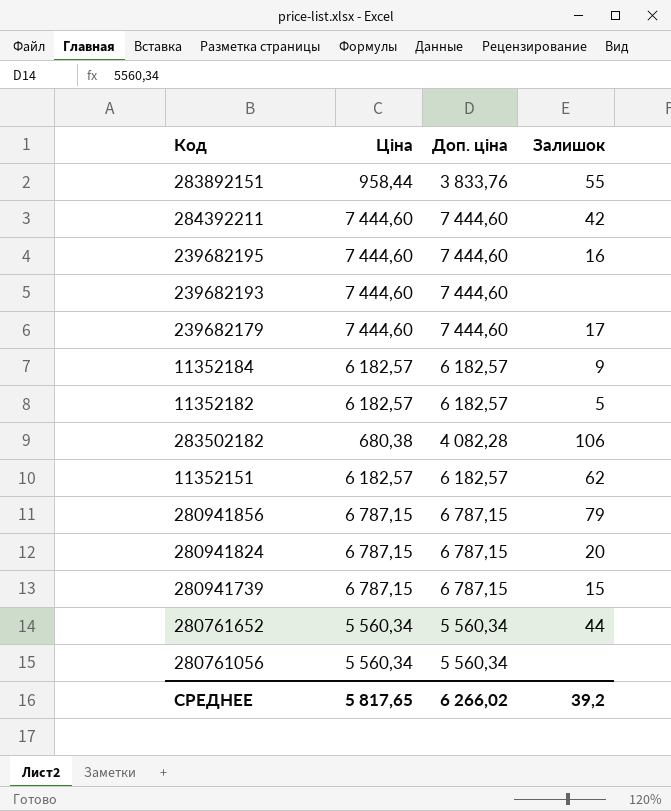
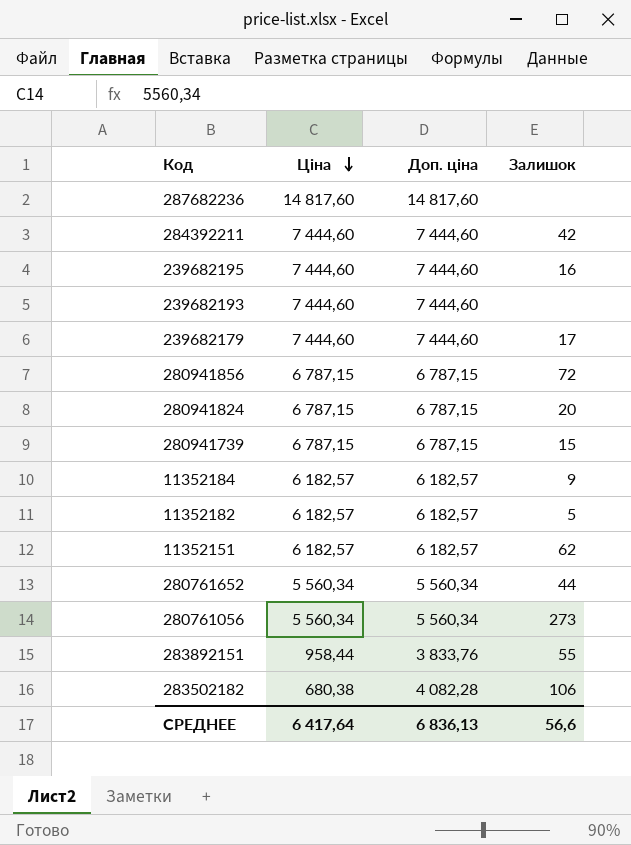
row order: none -> Ціна descending
row 287682236: none -> 14 817,60 | 14 817,60 | none
280941856 | Залишок: 79 -> 72
280761056 | Залишок: none -> 273
СРЕДНЕЕ | Ціна: 5 817,65 -> 6 417,64
СРЕДНЕЕ | Доп. ціна: 6 266,02 -> 6 836,13
СРЕДНЕЕ | Залишок: 39,2 -> 56,6

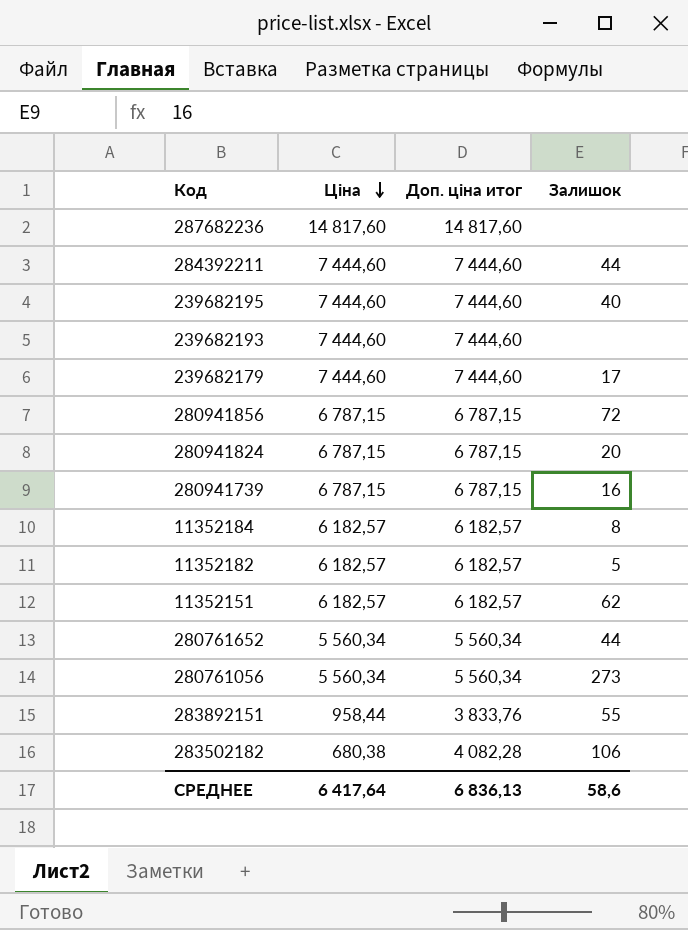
column name: Доп. ціна -> Доп. ціна итог
284392211 | Залишок: 42 -> 44
239682195 | Залишок: 16 -> 40
280941739 | Залишок: 15 -> 16
11352184 | Залишок: 9 -> 8
СРЕДНЕЕ | Залишок: 56,6 -> 58,6

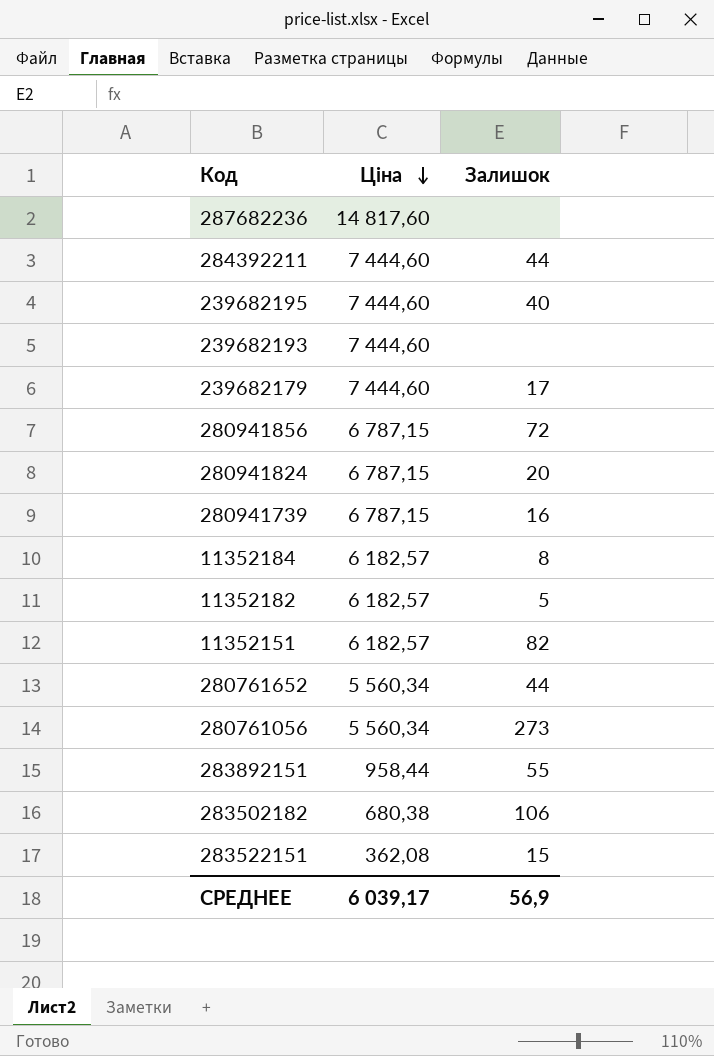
column Доп. ціна итог | position: 3 -> none
11352151 | Залишок: 62 -> 82
row 283522151: none -> 362,08 | 15
СРЕДНЕЕ | Ціна: 6 417,64 -> 6 039,17
СРЕДНЕЕ | Залишок: 58,6 -> 56,9

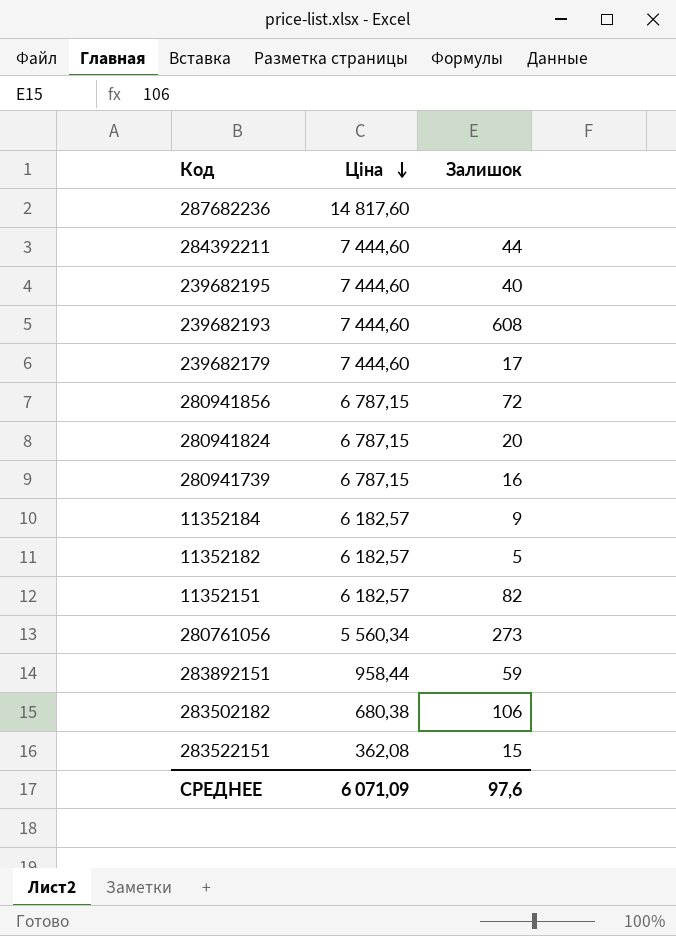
row 280761652: 5 560,34 | 44 -> none
239682193 | Залишок: none -> 608
11352184 | Залишок: 8 -> 9
283892151 | Залишок: 55 -> 59
СРЕДНЕЕ | Ціна: 6 039,17 -> 6 071,09
СРЕДНЕЕ | Залишок: 56,9 -> 97,6

